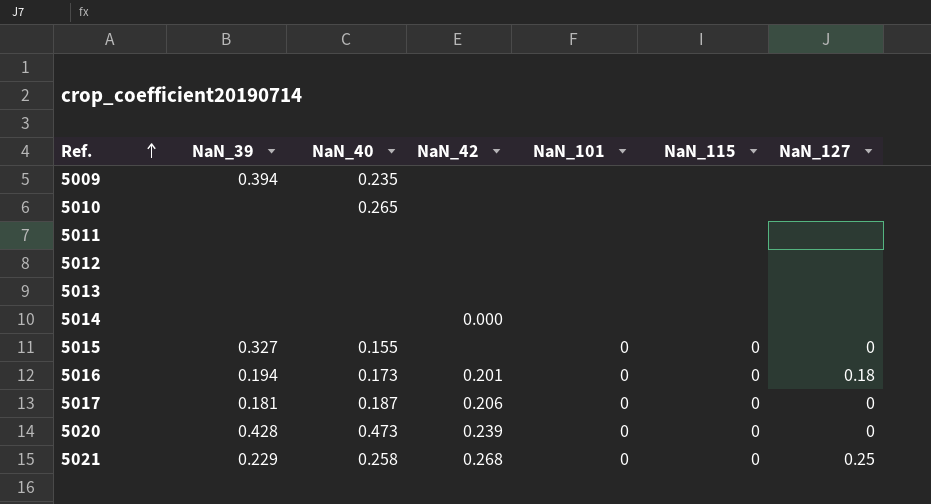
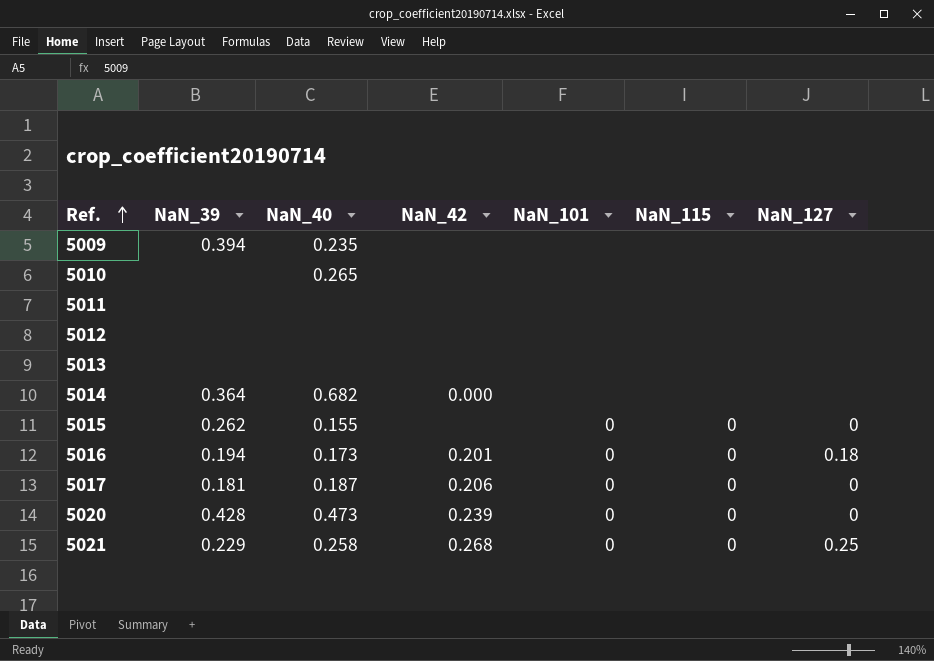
5014 | NaN_39: none -> 0.364
5014 | NaN_40: none -> 0.682
5015 | NaN_39: 0.327 -> 0.262

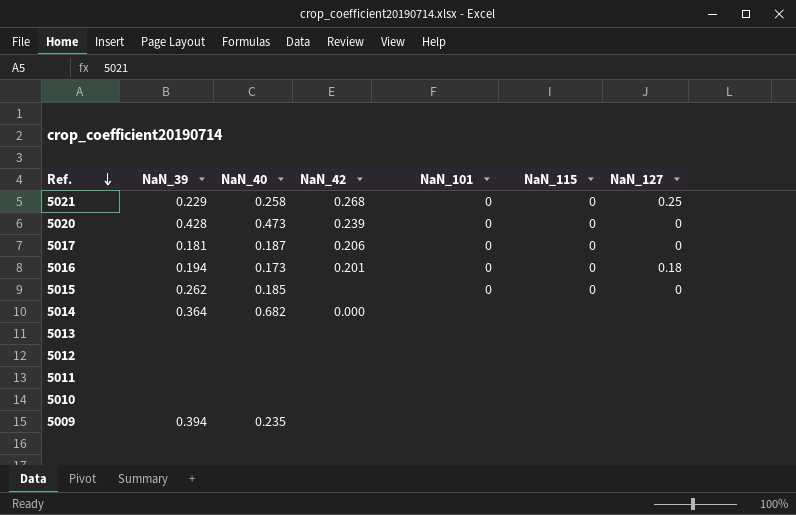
row order: Ref. ascending -> Ref. descending
5015 | NaN_40: 0.155 -> 0.185
5010 | NaN_40: 0.265 -> none

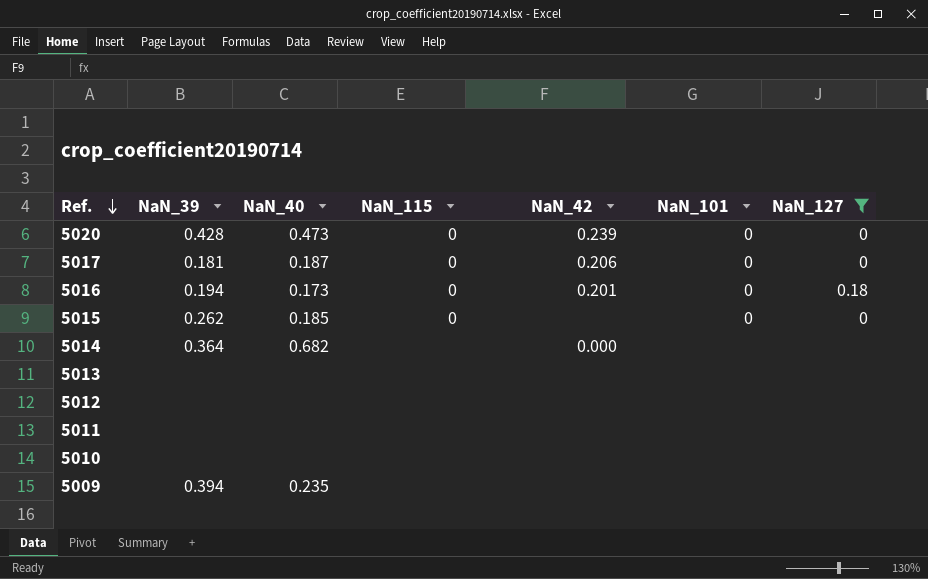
filter: none -> NaN_127 != 0.25
column NaN_115 | position: 6 -> 4

